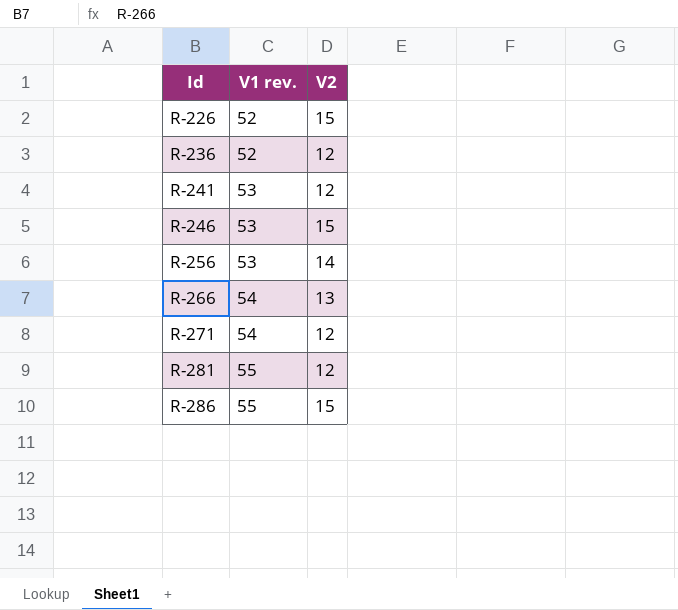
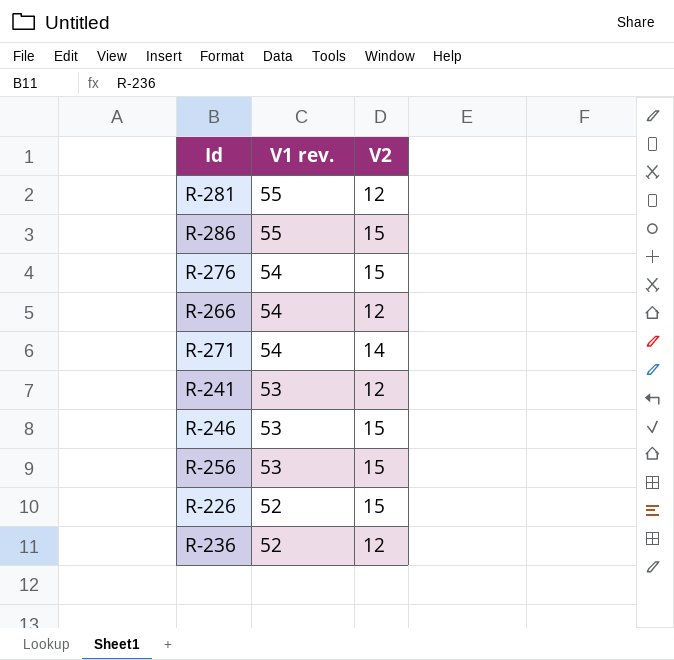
row order: Id ascending -> V1 rev. descending
row R-276: none -> 54 | 15
R-266 | V2: 13 -> 12
R-271 | V2: 12 -> 14
R-256 | V2: 14 -> 15

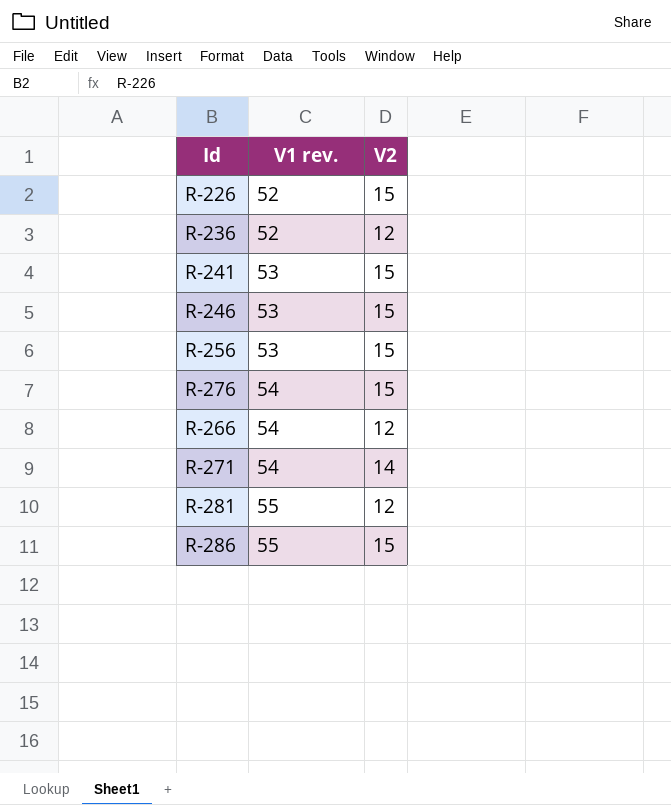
row order: V1 rev. descending -> V1 rev. ascending
R-241 | V2: 12 -> 15

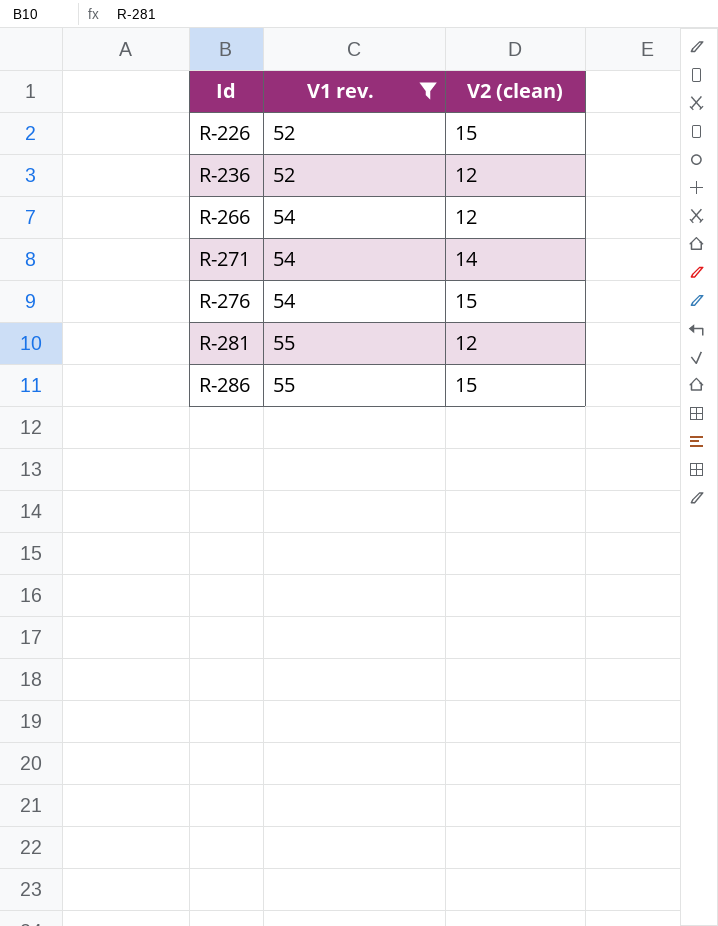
filter: none -> V1 rev. != 53
row order: V1 rev. ascending -> Id ascending
column name: V2 -> V2 (clean)

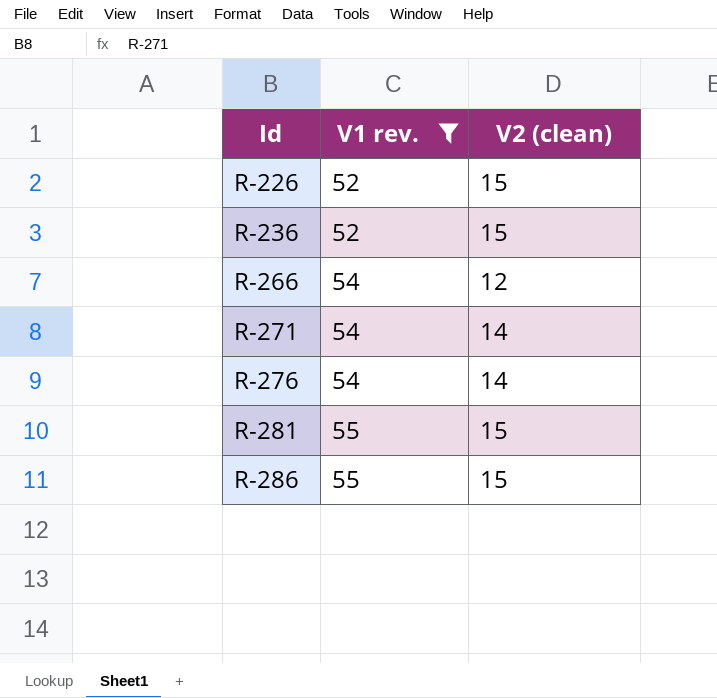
R-236 | V2 (clean): 12 -> 15
R-276 | V2 (clean): 15 -> 14
R-281 | V2 (clean): 12 -> 15

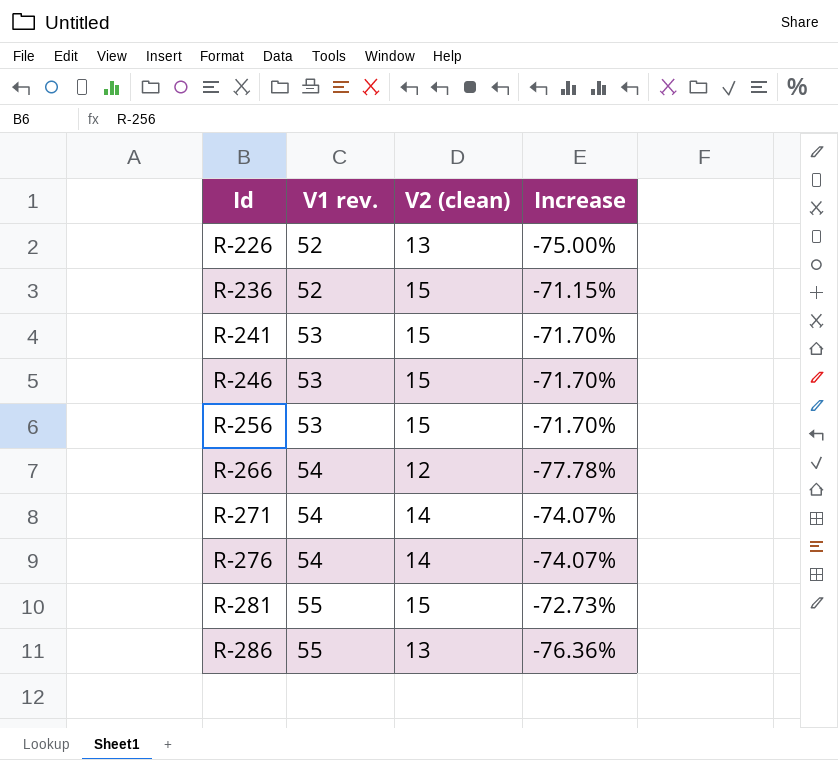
filter: V1 rev. != 53 -> none
column Increase | formula: none -> ([V2 (clean)] - [V1 rev.]) / [V1 rev.]
R-226 | V2 (clean): 15 -> 13
R-286 | V2 (clean): 15 -> 13

